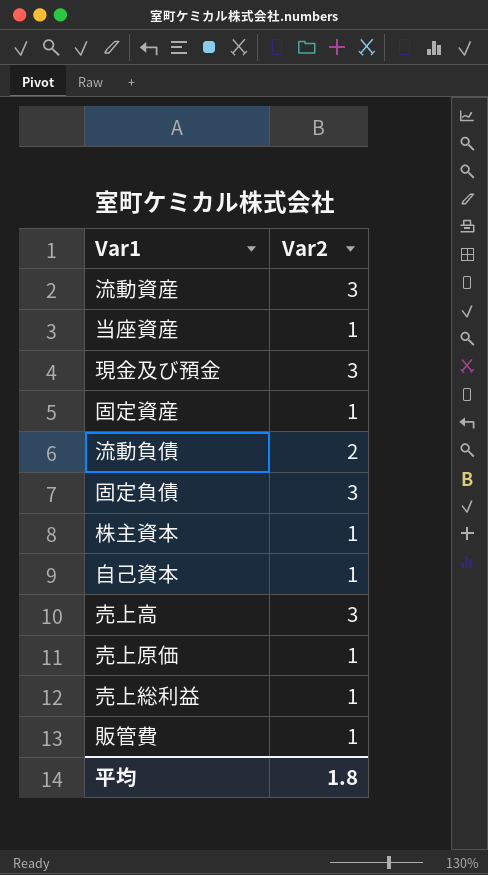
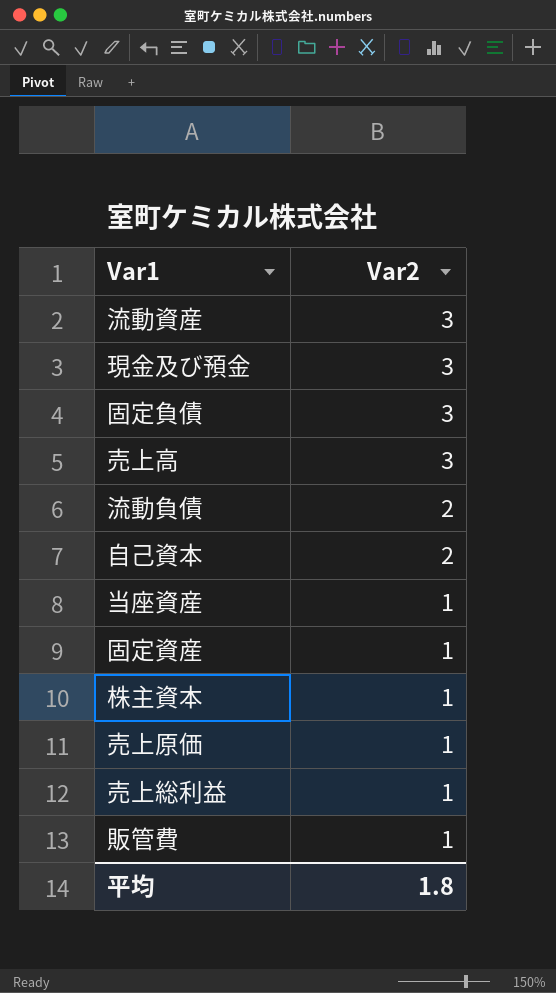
row order: none -> Var2 descending
自己資本 | Var2: 1 -> 2

